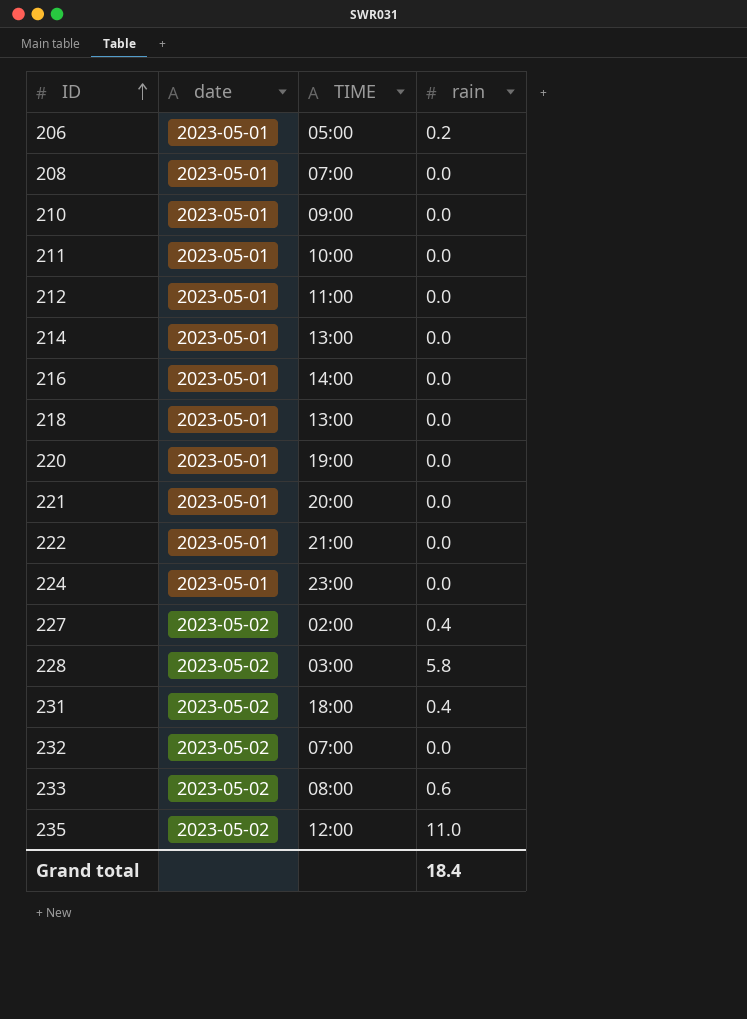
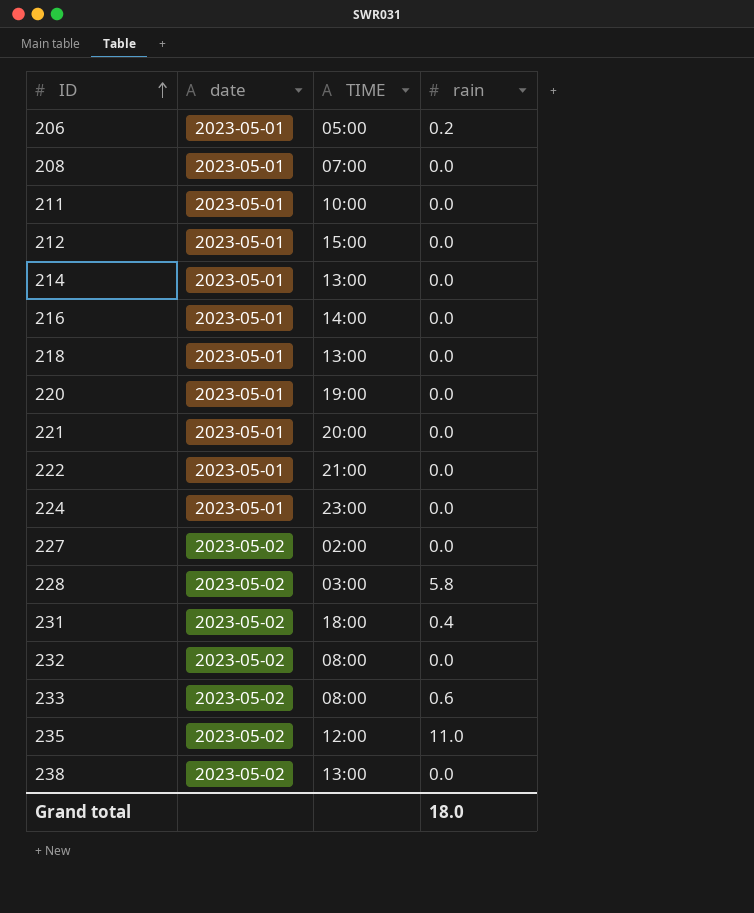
row 210: 2023-05-01 | 09:00 | 0.0 -> none
212 | TIME: 11:00 -> 15:00
227 | rain: 0.4 -> 0.0
232 | TIME: 07:00 -> 08:00
row 238: none -> 2023-05-02 | 13:00 | 0.0
Grand total | rain: 18.4 -> 18.0

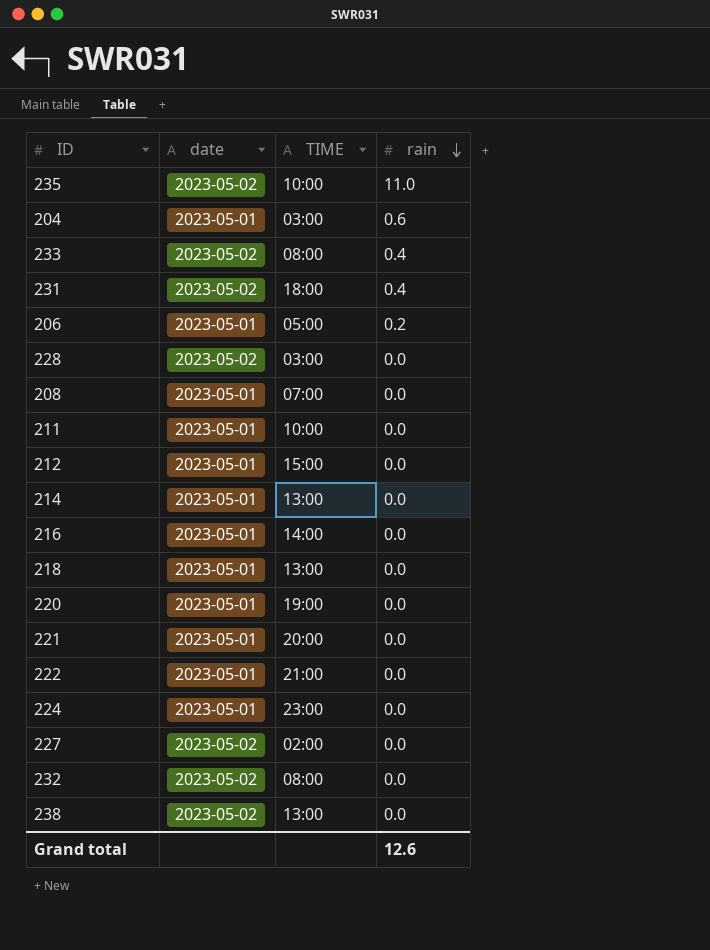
row order: ID ascending -> rain descending
235 | TIME: 12:00 -> 10:00
row 204: none -> 2023-05-01 | 03:00 | 0.6
233 | rain: 0.6 -> 0.4
228 | rain: 5.8 -> 0.0
Grand total | rain: 18.0 -> 12.6

